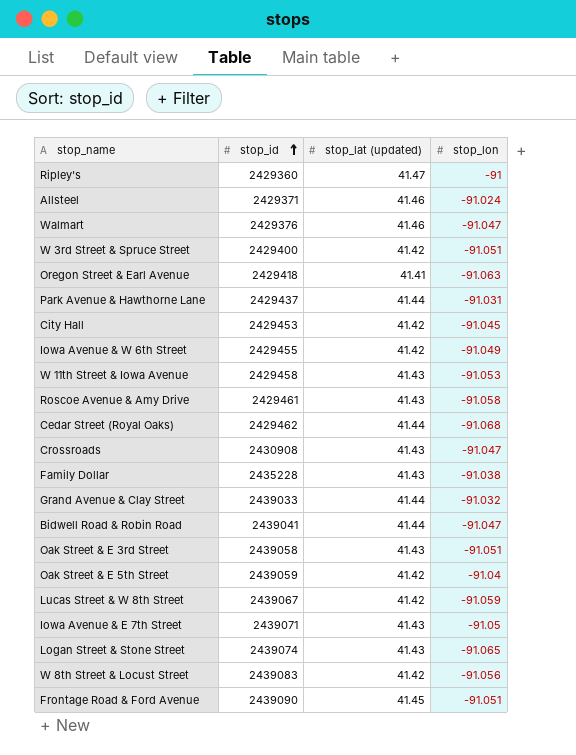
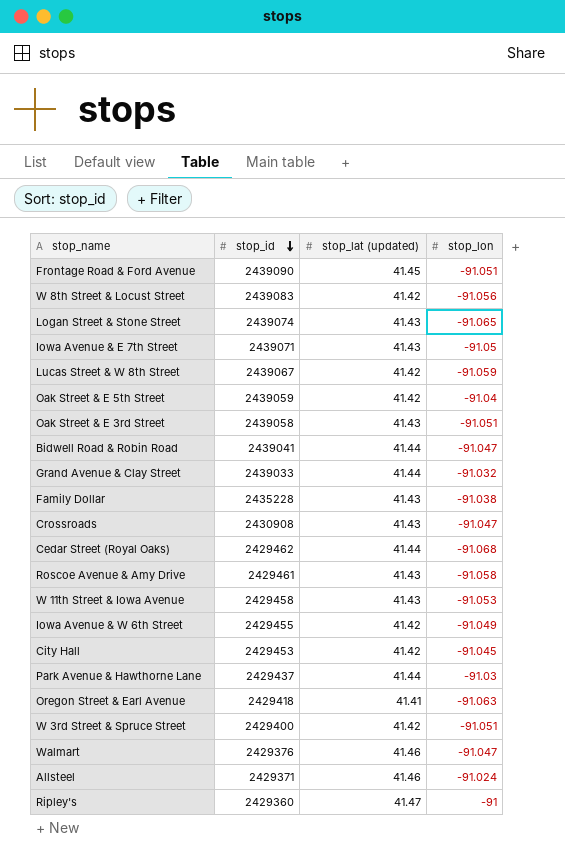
row order: stop_id ascending -> stop_id descending
Park Avenue & Hawthorne Lane | stop_lon: -91.031 -> -91.03

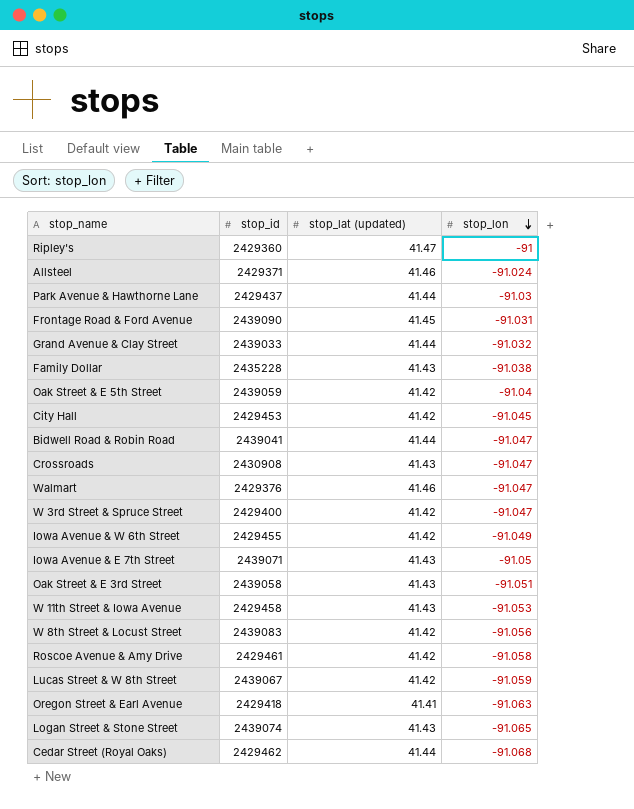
row order: stop_id descending -> stop_lon descending
Frontage Road & Ford Avenue | stop_lon: -91.051 -> -91.031
W 3rd Street & Spruce Street | stop_lon: -91.051 -> -91.047
Roscoe Avenue & Amy Drive | stop_lat (updated): 41.43 -> 41.42

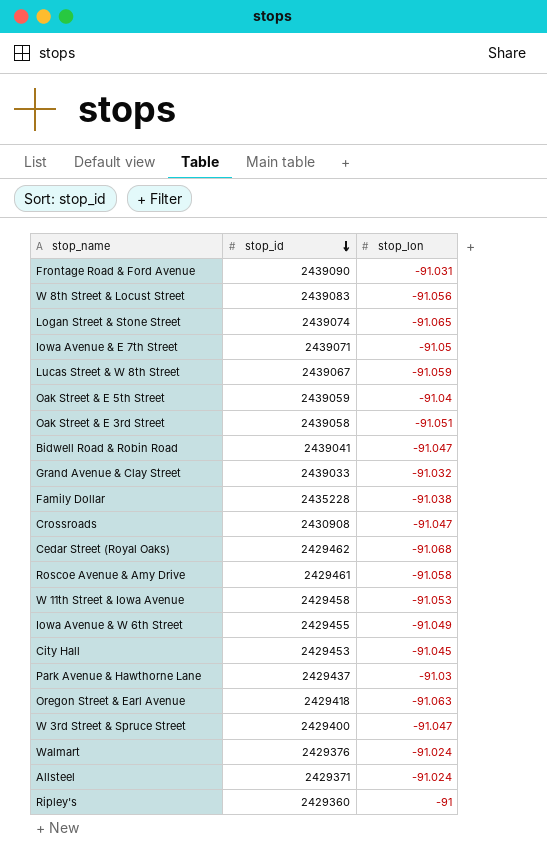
row order: stop_lon descending -> stop_id descending
column stop_lat (updated) | position: 3 -> none
Walmart | stop_lon: -91.047 -> -91.024

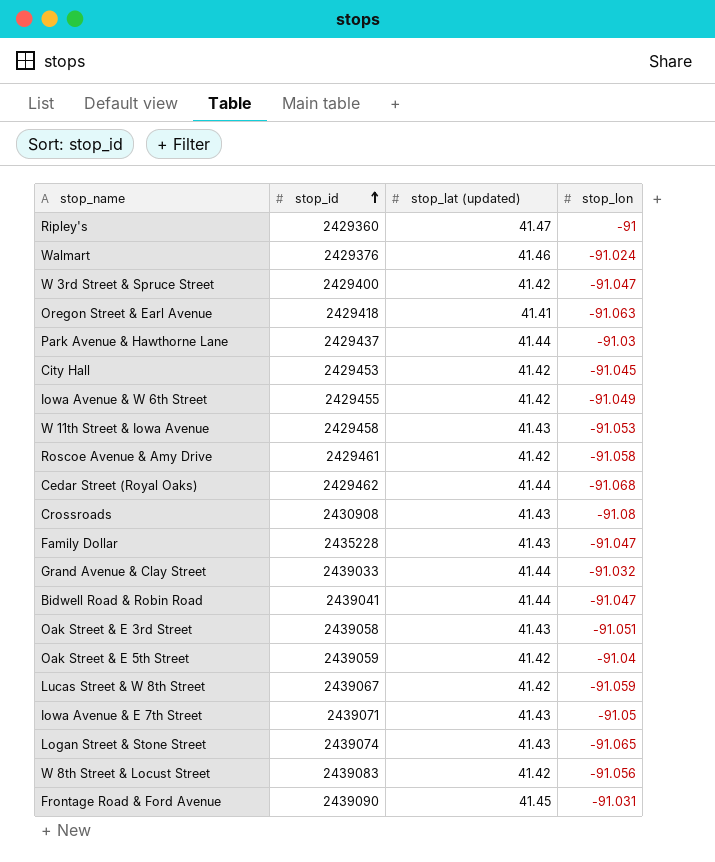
row order: stop_id descending -> stop_id ascending
column stop_lat (updated) | position: none -> 3
row Allsteel: 2429371 | -91.024 -> none
Crossroads | stop_lon: -91.047 -> -91.08
Family Dollar | stop_lon: -91.038 -> -91.047

